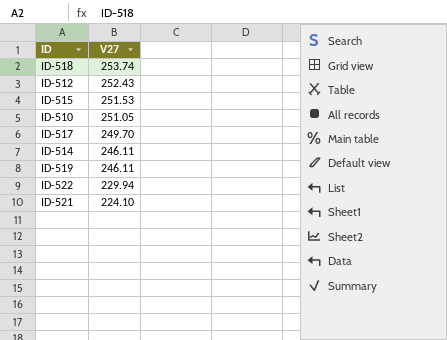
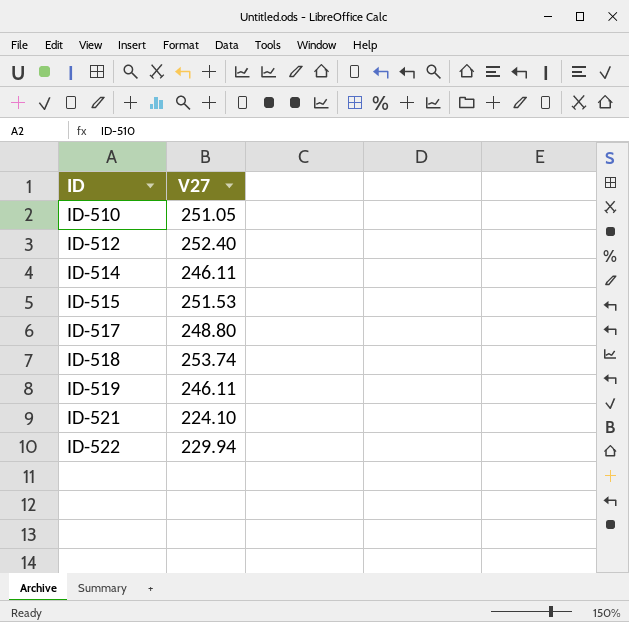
row order: V27 descending -> ID ascending
ID-512 | V27: 252.43 -> 252.40
ID-517 | V27: 249.70 -> 248.80

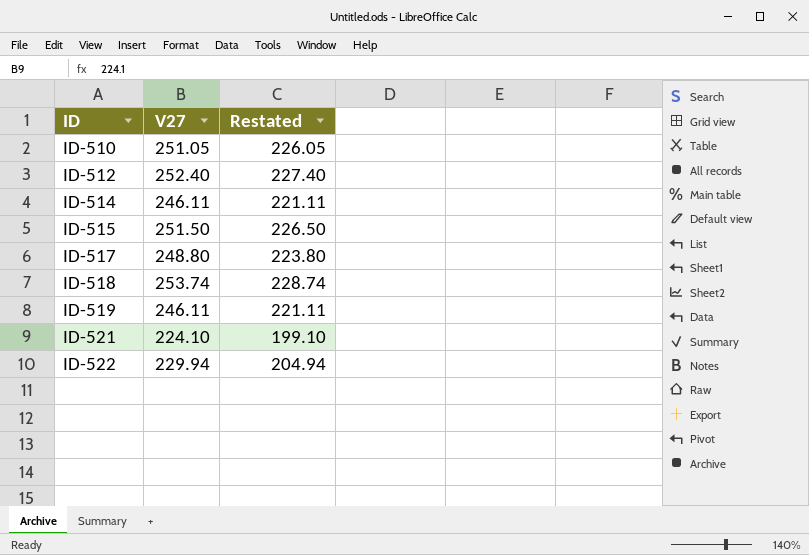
column Restated | formula: none -> [V27] - 25
ID-515 | V27: 251.53 -> 251.50

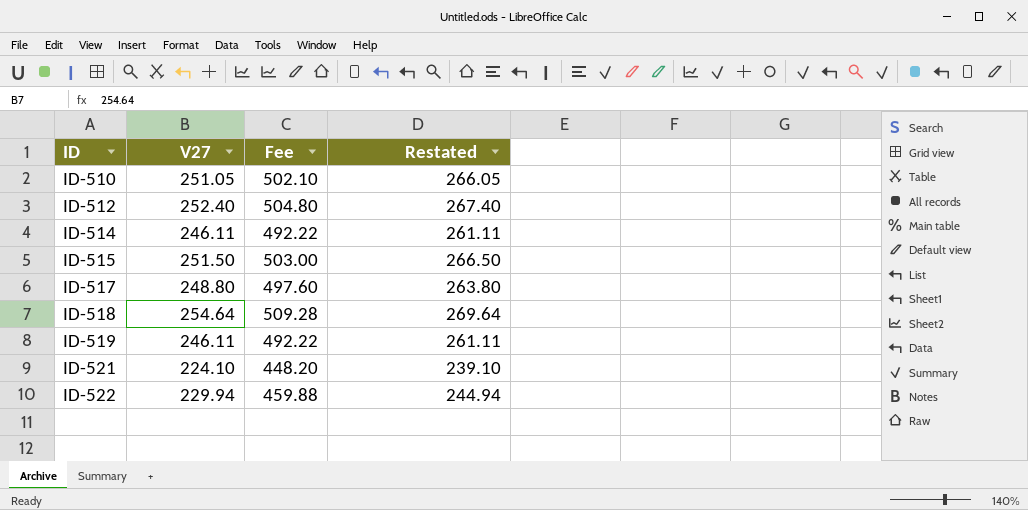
column Fee | formula: none -> [V27] * 2
column Restated | formula: [V27] - 25 -> [V27] + 15
ID-518 | V27: 253.74 -> 254.64

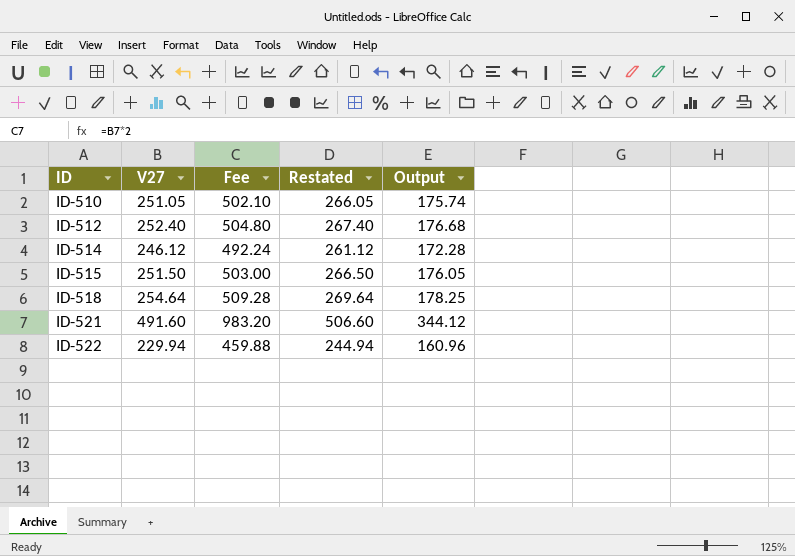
column Output | formula: none -> [V27] * 0.7
row ID-517: 248.80 | 497.60 | 263.80 -> none
row ID-519: 246.11 | 492.22 | 261.11 -> none
ID-514 | V27: 246.11 -> 246.12
ID-514 | Fee: 492.22 -> 492.24
ID-514 | Restated: 261.11 -> 261.12
ID-521 | V27: 224.10 -> 491.60
ID-521 | Fee: 448.20 -> 983.20
ID-521 | Restated: 239.10 -> 506.60

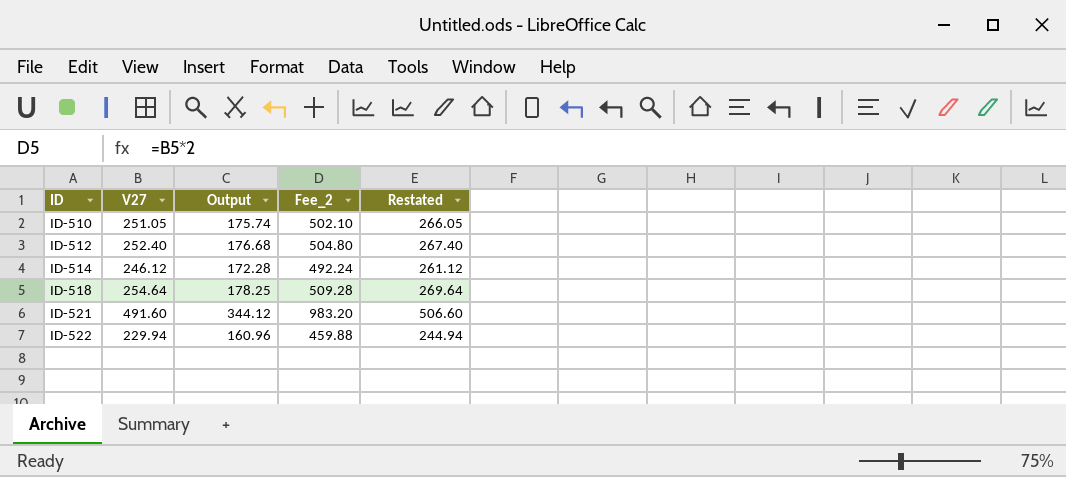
column Output | position: 5 -> 3
column name: Fee -> Fee_2
row ID-515: 251.50 | 503.00 | 266.50 | 176.05 -> none

